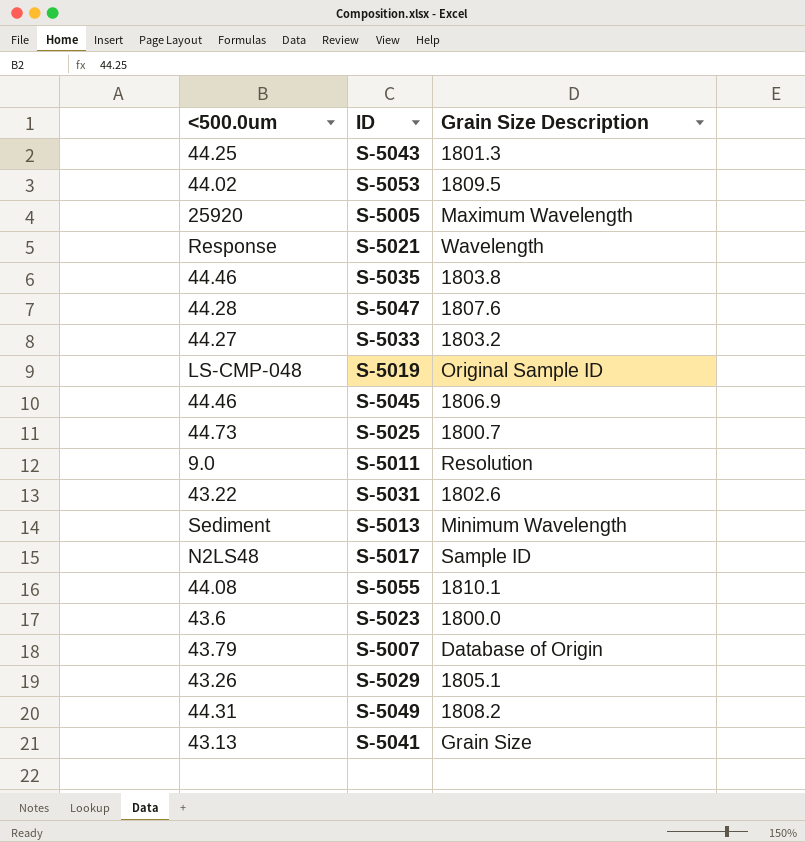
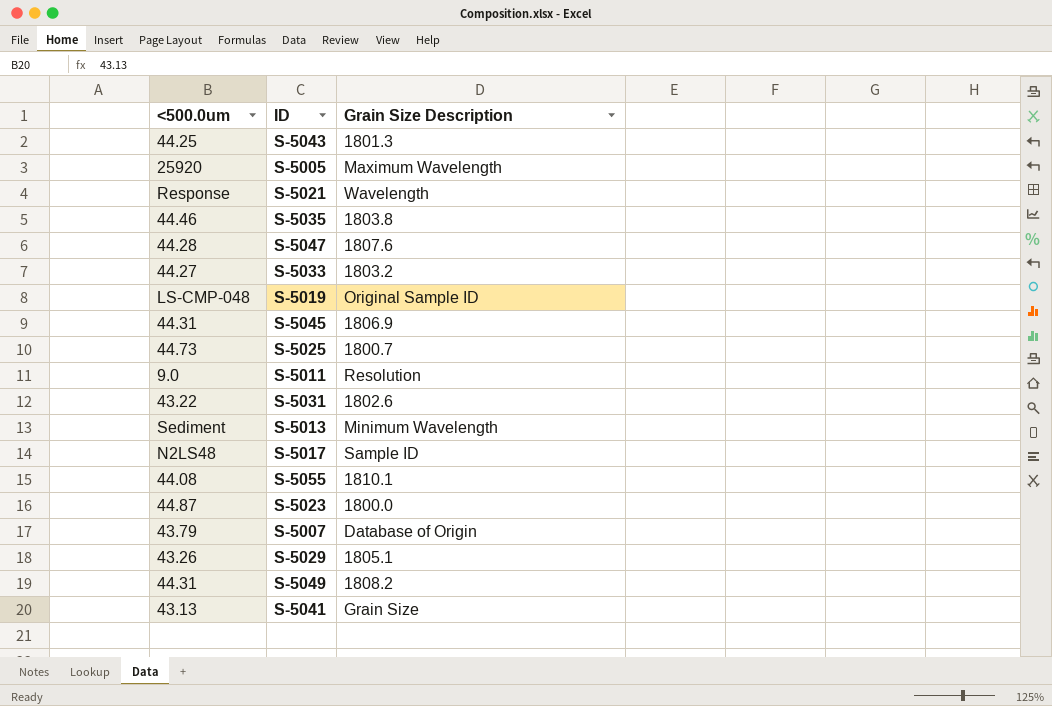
row S-5053: 44.02 | 1809.5 -> none
S-5045 | <500.0um: 44.46 -> 44.31
S-5023 | <500.0um: 43.6 -> 44.87

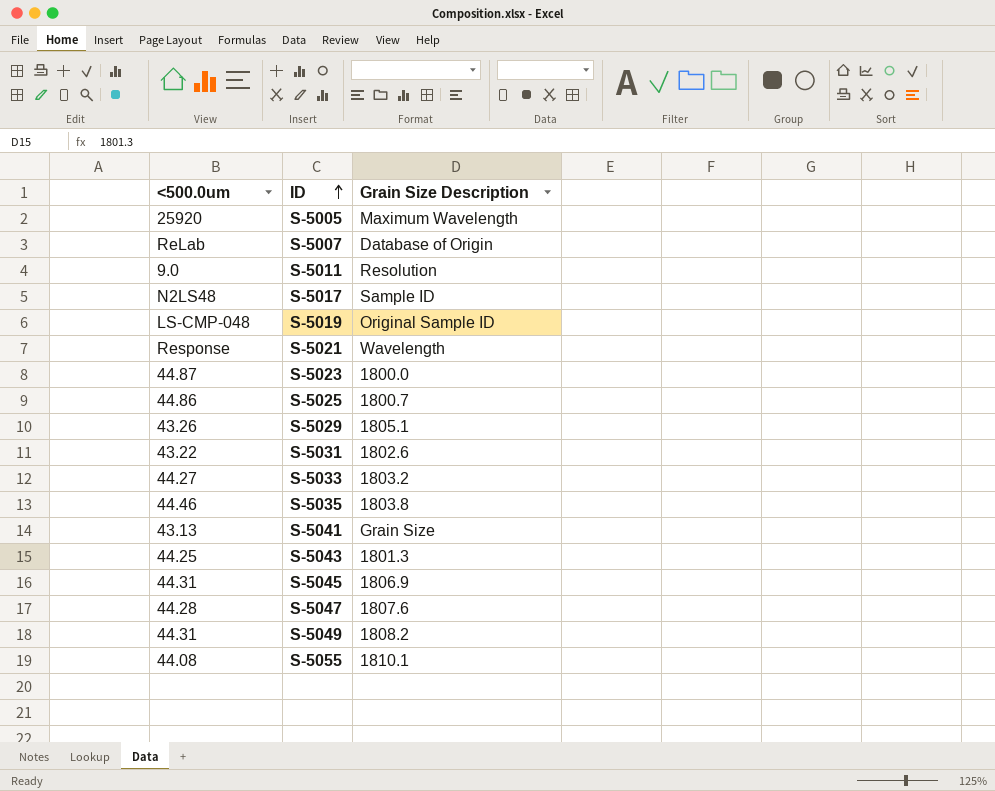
row order: none -> ID ascending
row S-5013: Sediment | Minimum Wavelength -> none
S-5007 | <500.0um: 43.79 -> ReLab
S-5025 | <500.0um: 44.73 -> 44.86

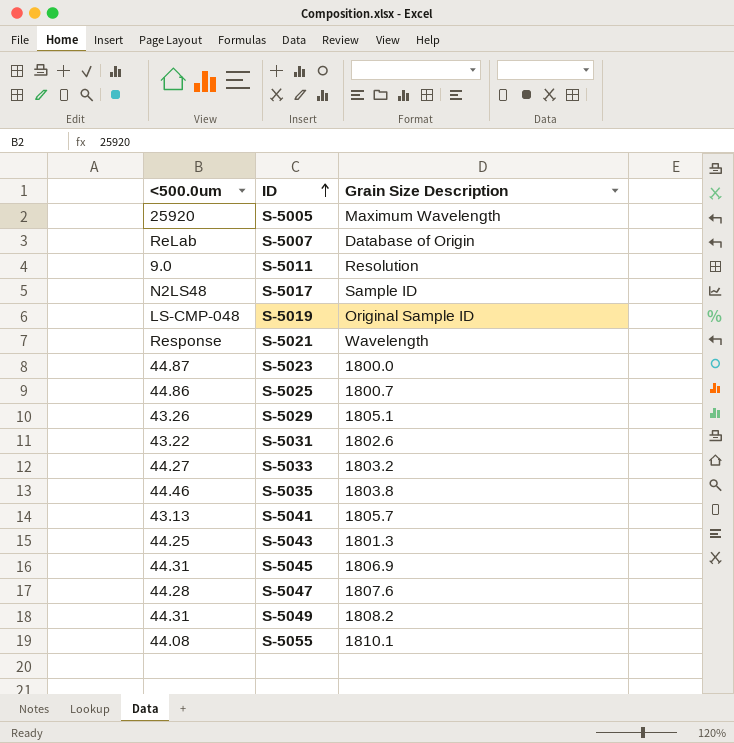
S-5041 | Grain Size Description: Grain Size -> 1805.7

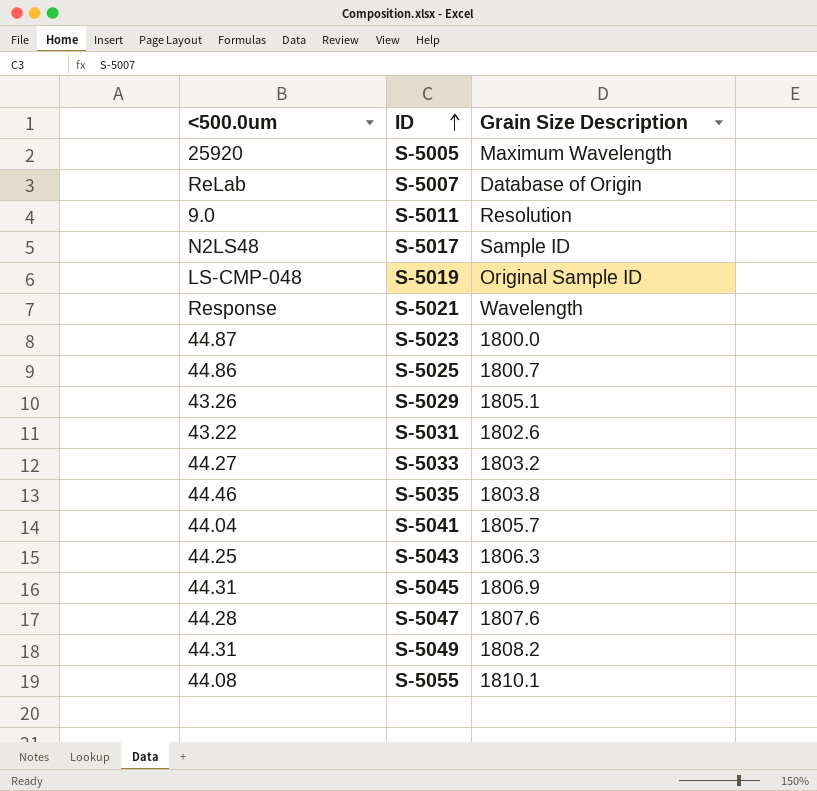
S-5041 | <500.0um: 43.13 -> 44.04
S-5043 | Grain Size Description: 1801.3 -> 1806.3

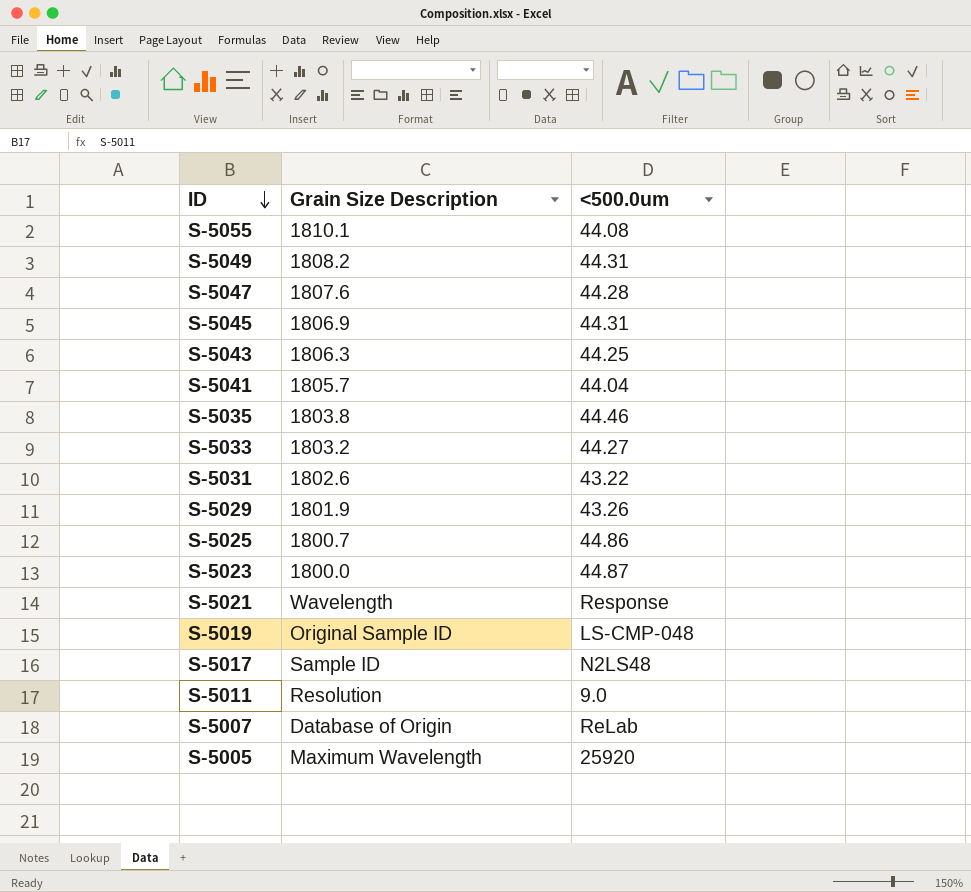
row order: ID ascending -> ID descending
column <500.0um | position: 1 -> 3
S-5029 | Grain Size Description: 1805.1 -> 1801.9

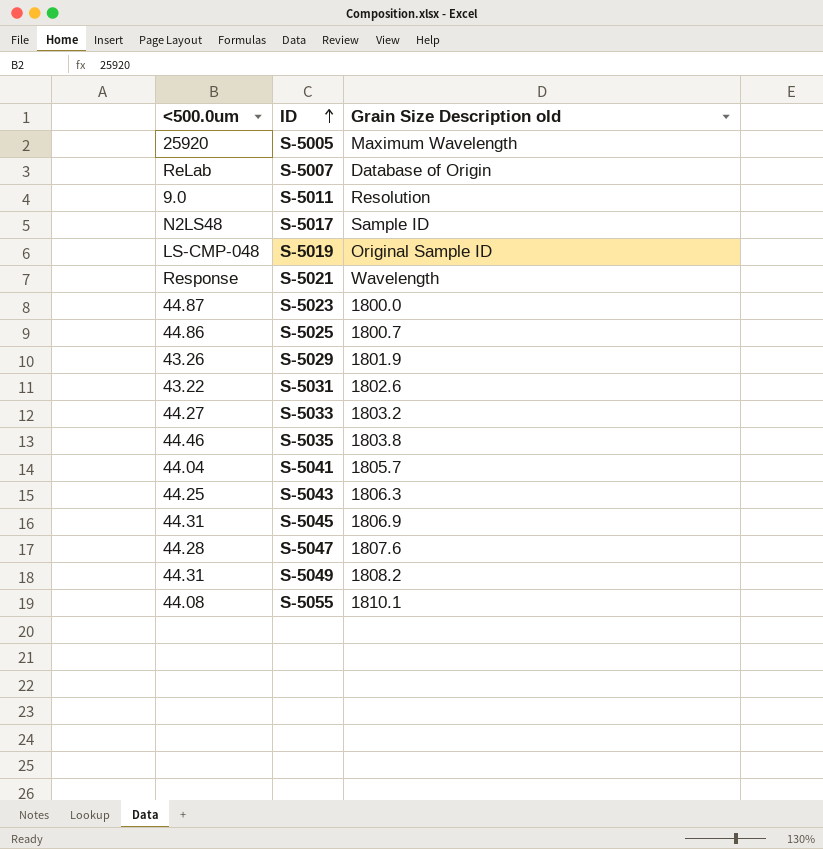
row order: ID descending -> ID ascending
column <500.0um | position: 3 -> 1
column name: Grain Size Description -> Grain Size Description old

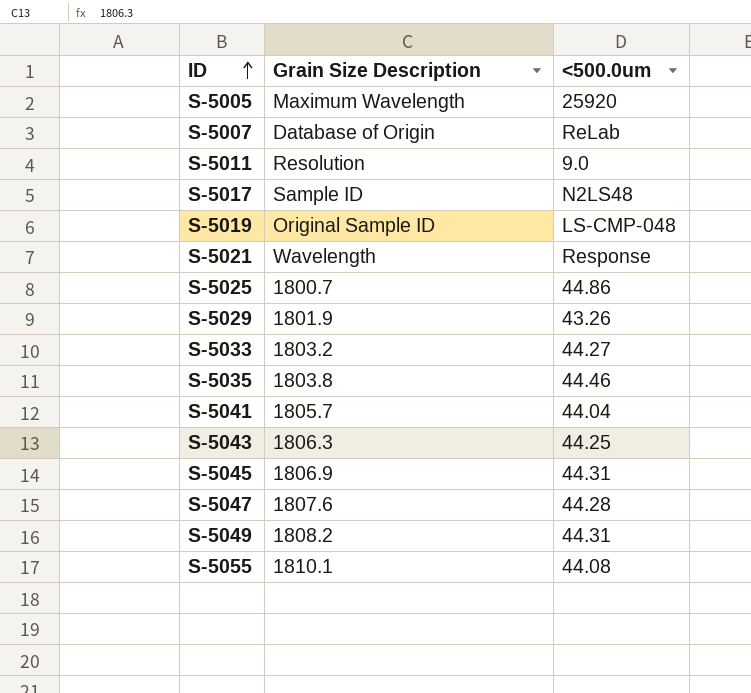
column name: Grain Size Description old -> Grain Size Description
column <500.0um | position: 1 -> 3
row S-5023: 44.87 | 1800.0 -> none
row S-5031: 43.22 | 1802.6 -> none

